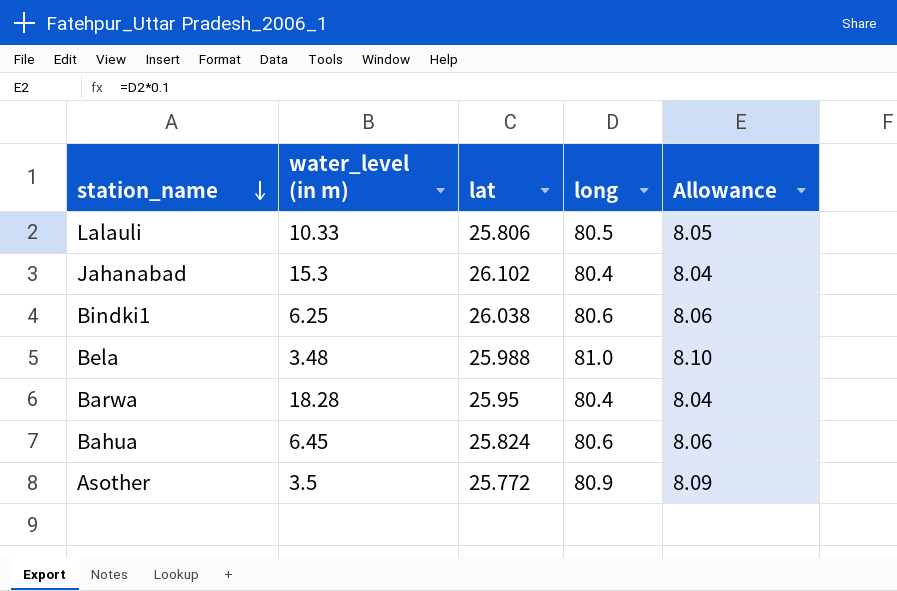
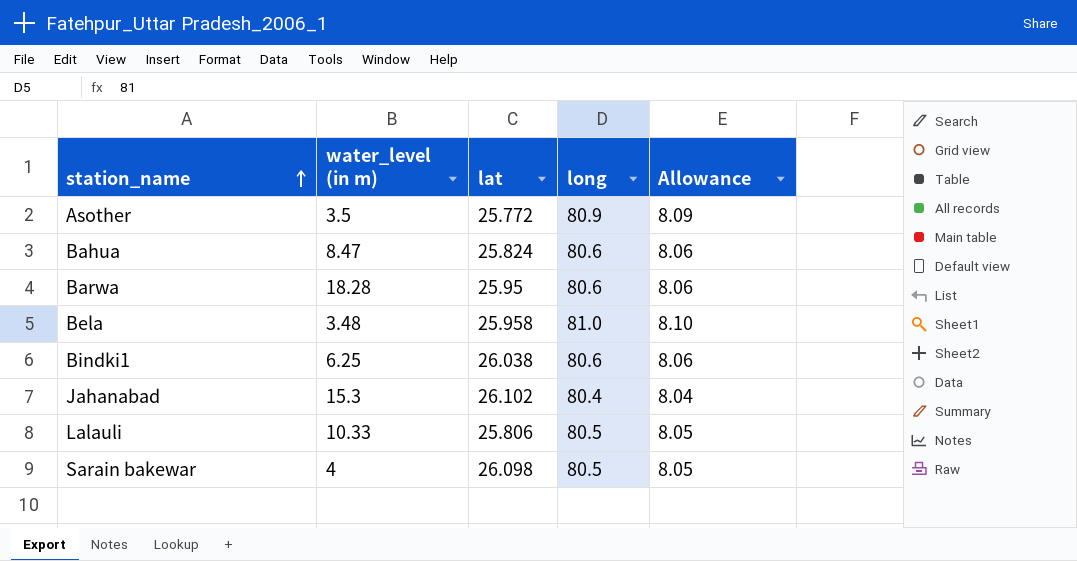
row order: station_name descending -> station_name ascending
Bahua | water_level (in m): 6.45 -> 8.47
Barwa | long: 80.4 -> 80.6
Barwa | Allowance: 8.04 -> 8.06
Bela | lat: 25.988 -> 25.958
row Sarain bakewar: none -> 4 | 26.098 | 80.5 | 8.05

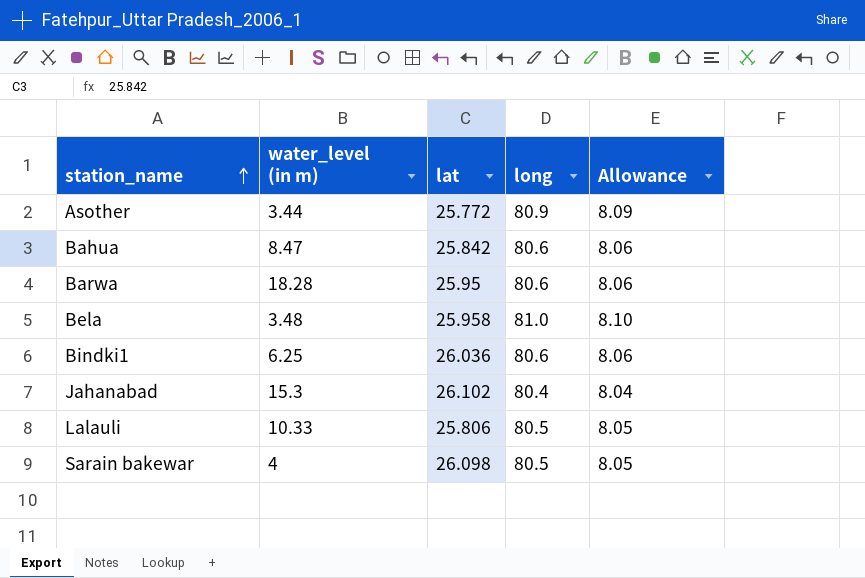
Asother | water_level (in m): 3.5 -> 3.44
Bahua | lat: 25.824 -> 25.842
Bindki1 | lat: 26.038 -> 26.036

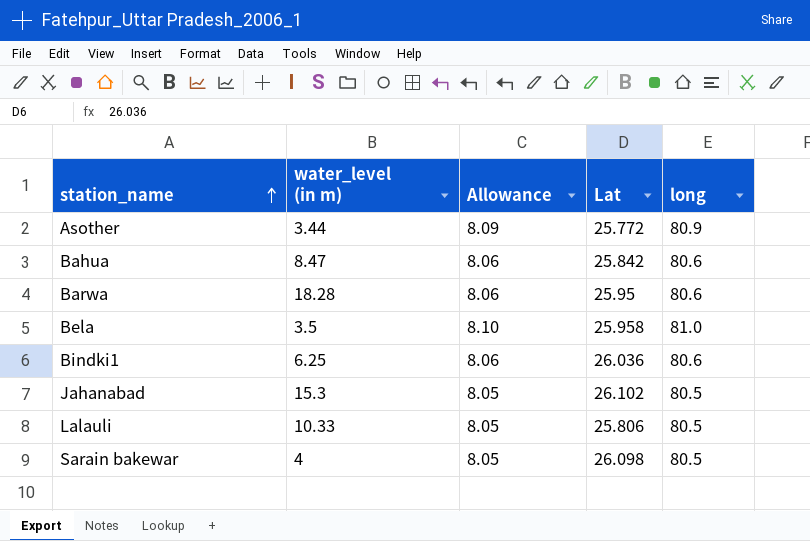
column Allowance | position: 5 -> 3
column name: lat -> Lat
Bela | water_level (in m): 3.48 -> 3.5
Jahanabad | Allowance: 8.04 -> 8.05
Jahanabad | long: 80.4 -> 80.5

